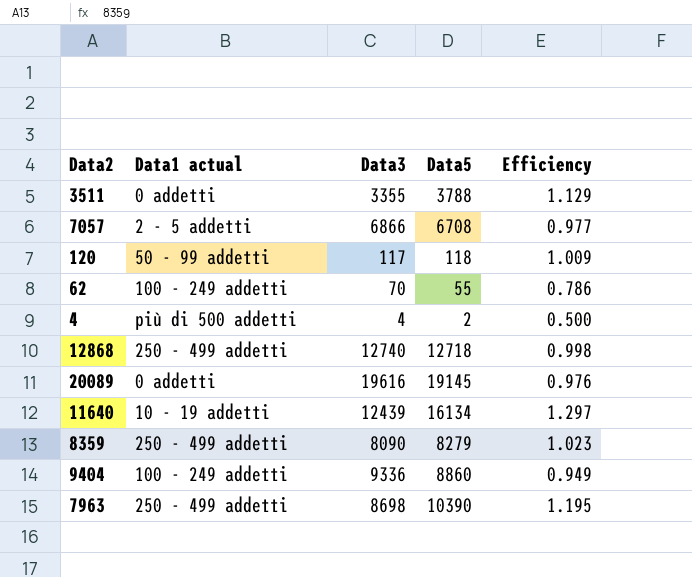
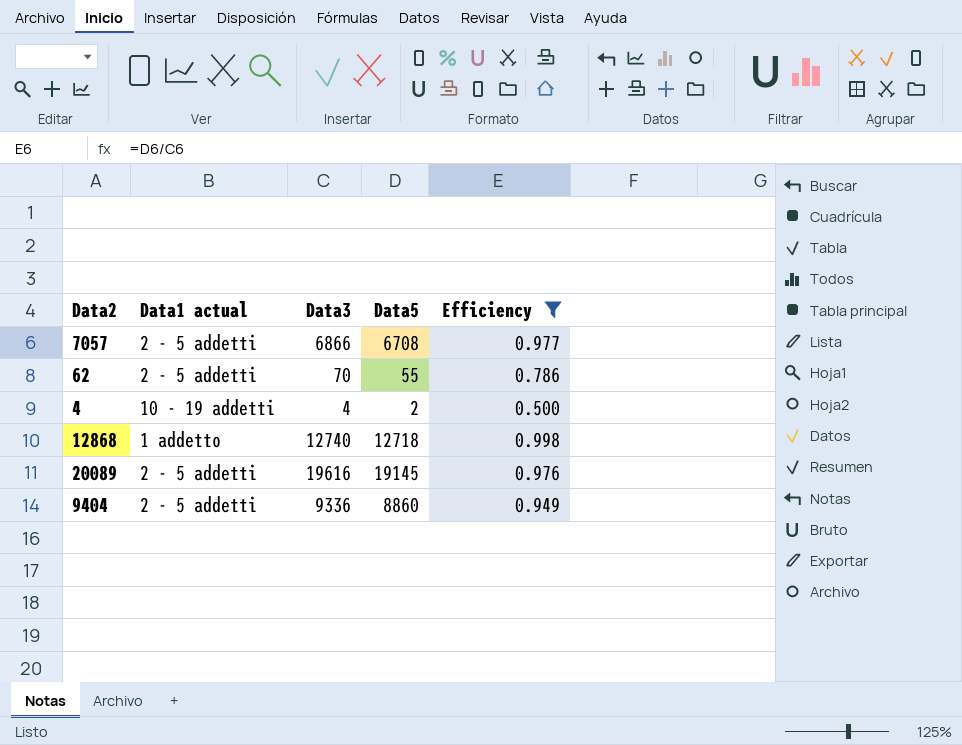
filter: none -> Efficiency <= 0.998
62 | Data1 actual: 100 - 249 addetti -> 2 - 5 addetti
4 | Data1 actual: più di 500 addetti -> 10 - 19 addetti
12868 | Data1 actual: 250 - 499 addetti -> 1 addetto
20089 | Data1 actual: 0 addetti -> 2 - 5 addetti
9404 | Data1 actual: 100 - 249 addetti -> 2 - 5 addetti

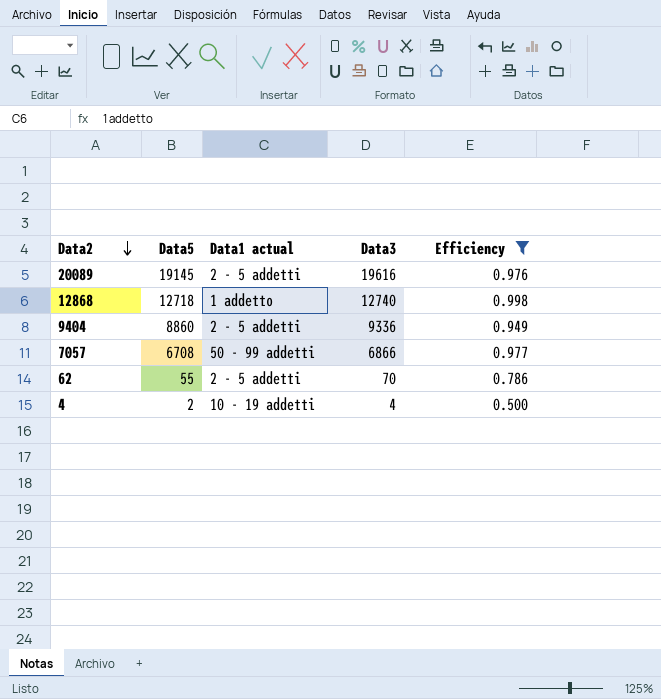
row order: none -> Data2 descending
column Data5 | position: 4 -> 2
7057 | Data1 actual: 2 - 5 addetti -> 50 - 99 addetti

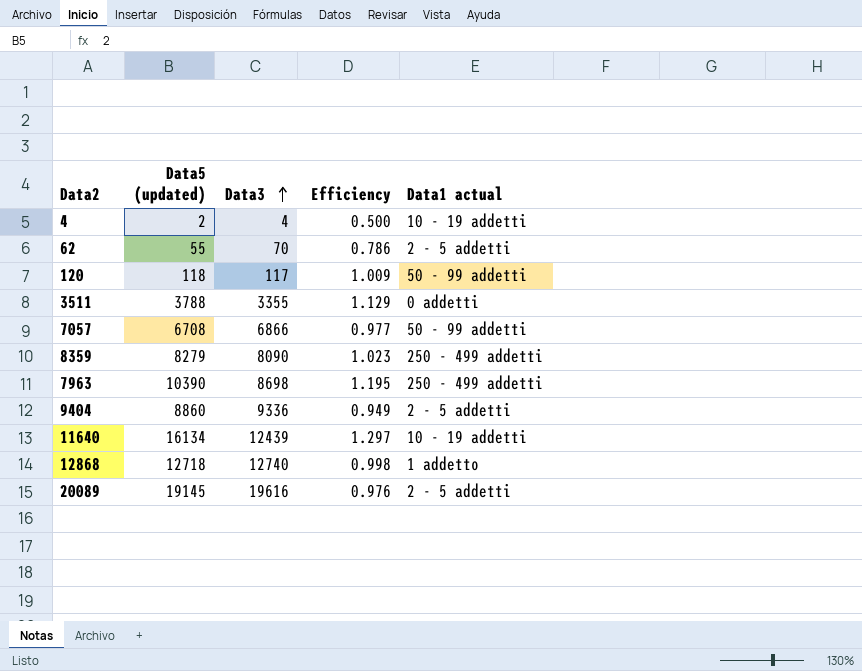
filter: Efficiency <= 0.998 -> none
row order: Data2 descending -> Data3 ascending
column name: Data5 -> Data5 (updated)
column Data1 actual | position: 3 -> 5

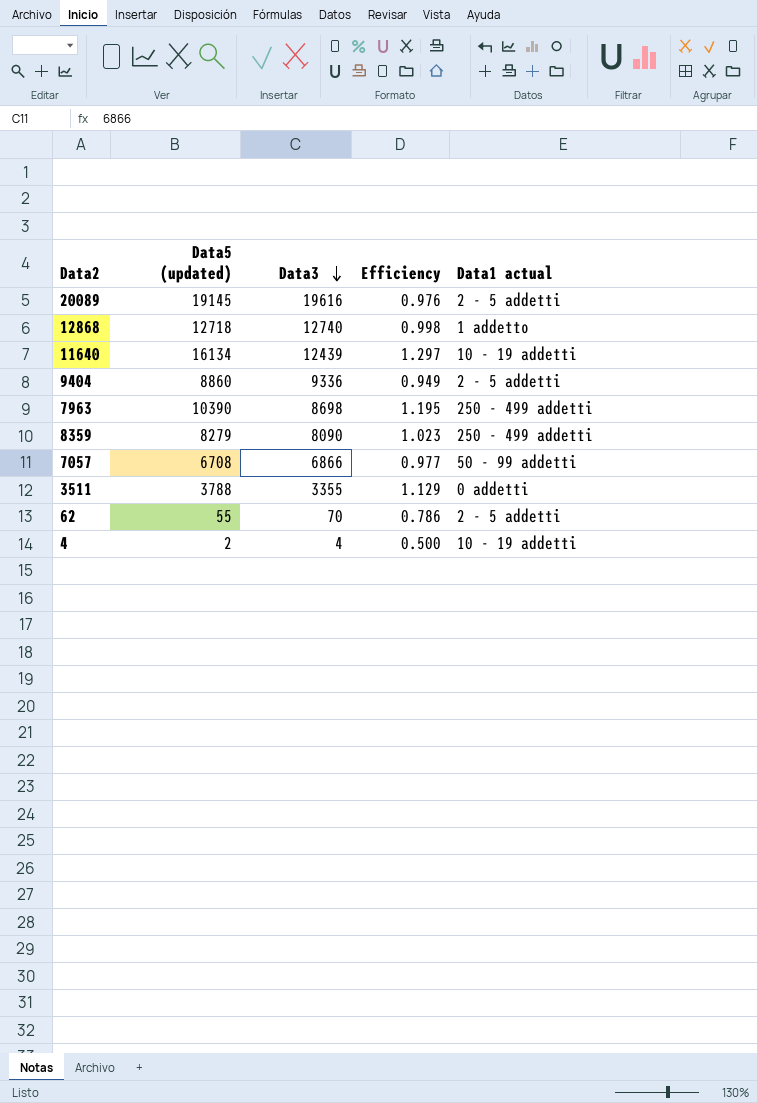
row order: Data3 ascending -> Data3 descending
row 120: 118 | 117 | 1.009 | 50 - 99 addetti -> none

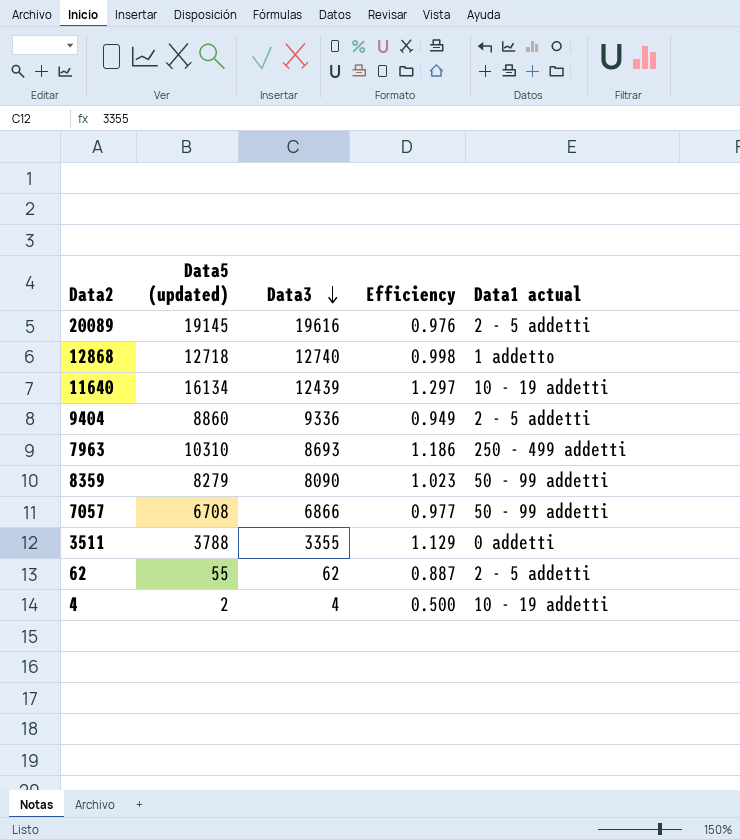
7963 | Data5 (updated): 10390 -> 10310
7963 | Data3: 8698 -> 8693
7963 | Efficiency: 1.195 -> 1.186
8359 | Data1 actual: 250 - 499 addetti -> 50 - 99 addetti
62 | Data3: 70 -> 62
62 | Efficiency: 0.786 -> 0.887

